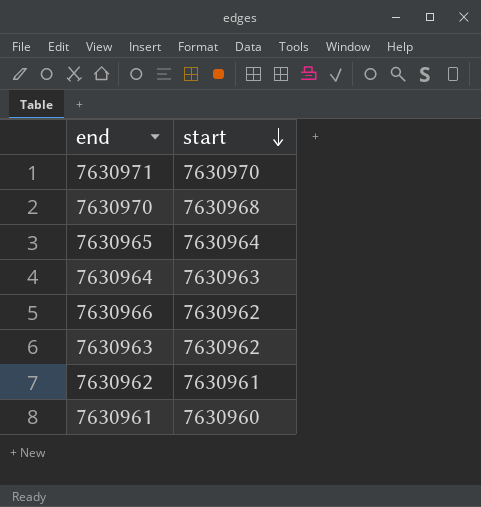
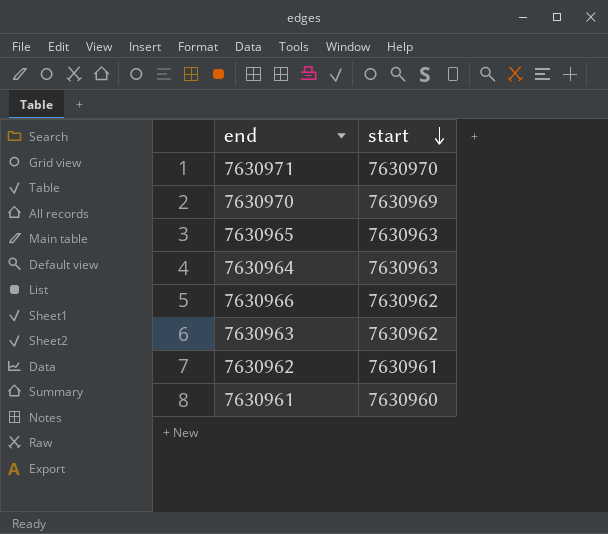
7630970 | start: 7630968 -> 7630969
7630965 | start: 7630964 -> 7630963

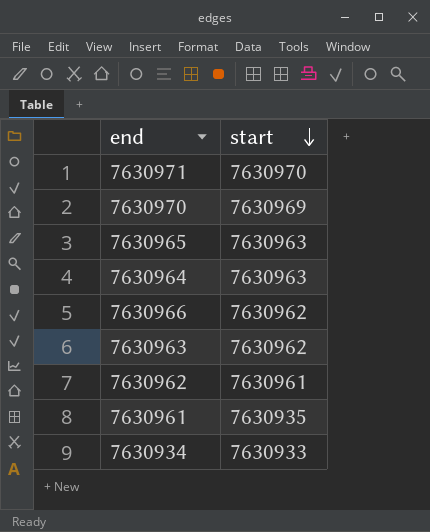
7630961 | start: 7630960 -> 7630935
row 7630934: none -> 7630933

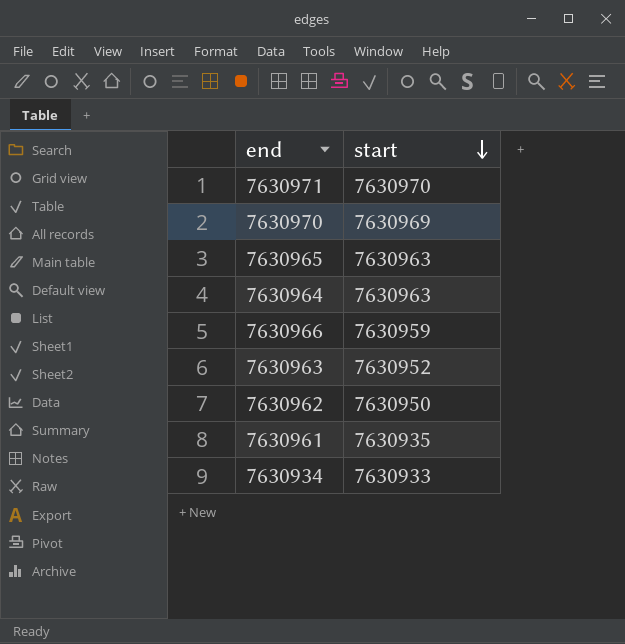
7630966 | start: 7630962 -> 7630959
7630963 | start: 7630962 -> 7630952
7630962 | start: 7630961 -> 7630950

